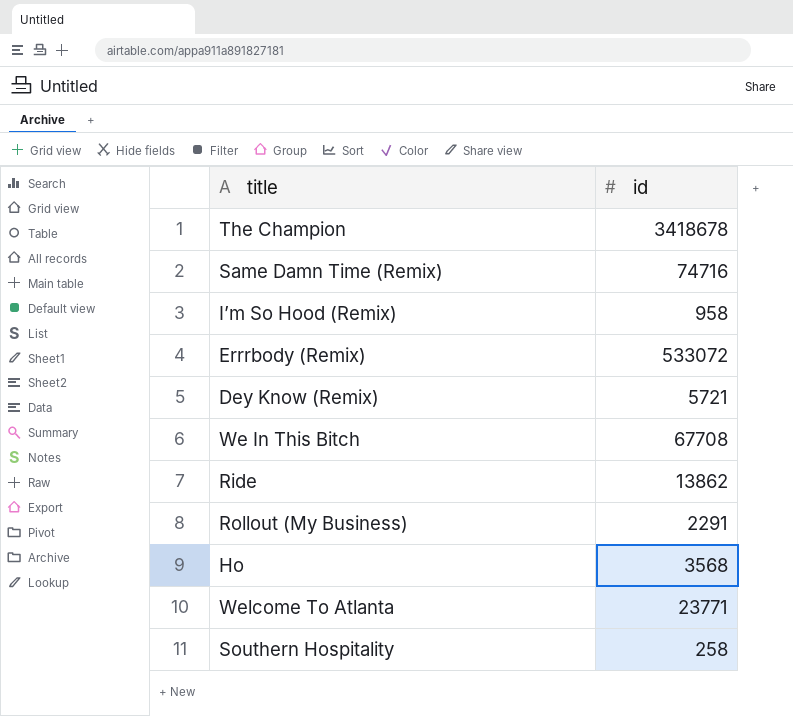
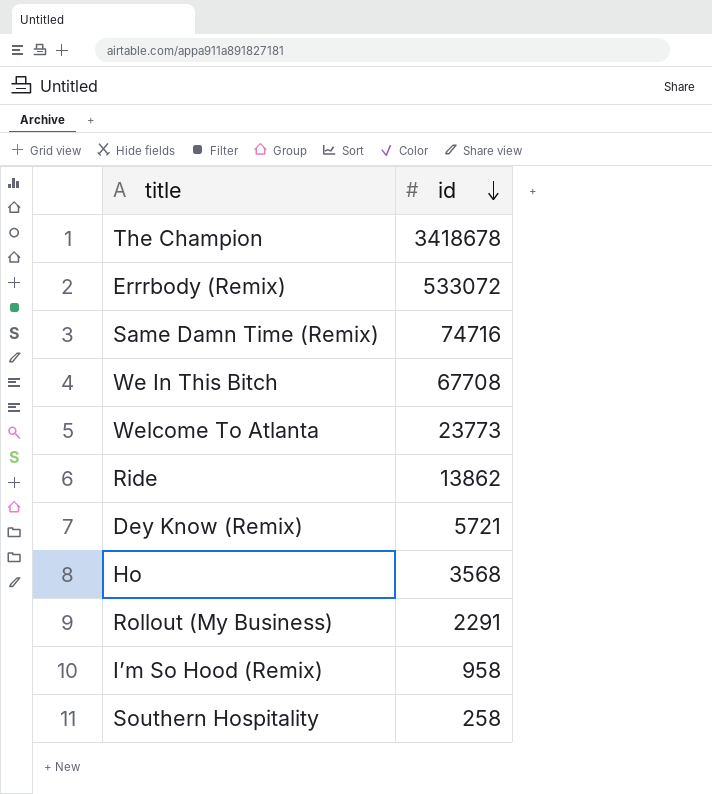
row order: none -> id descending
Welcome To Atlanta | id: 23771 -> 23773

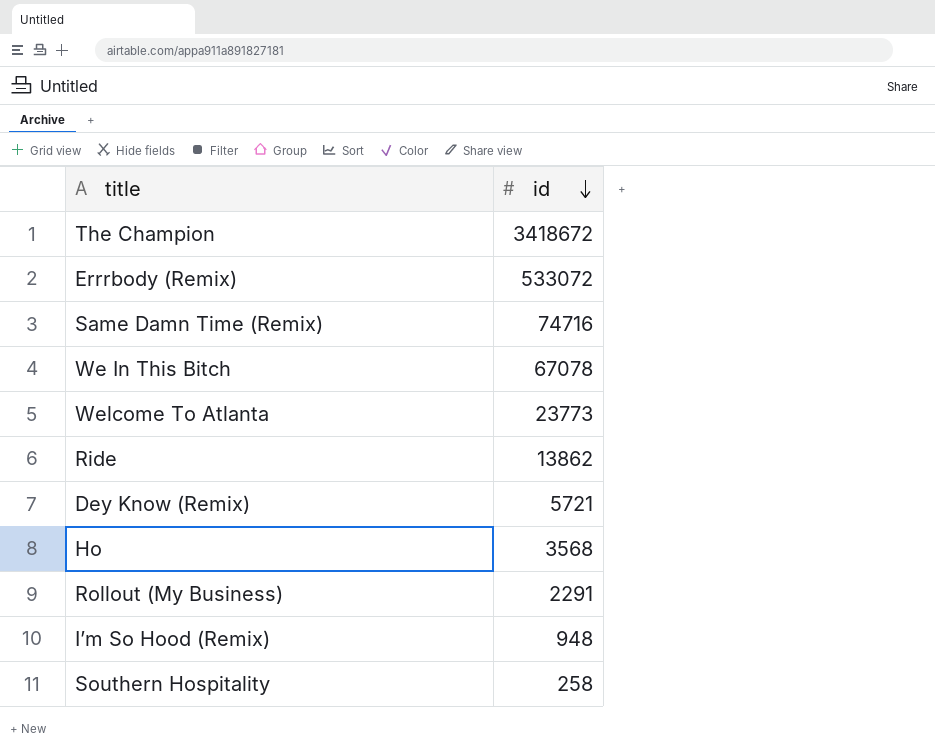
The Champion | id: 3418678 -> 3418672
We In This Bitch | id: 67708 -> 67078
I’m So Hood (Remix) | id: 958 -> 948

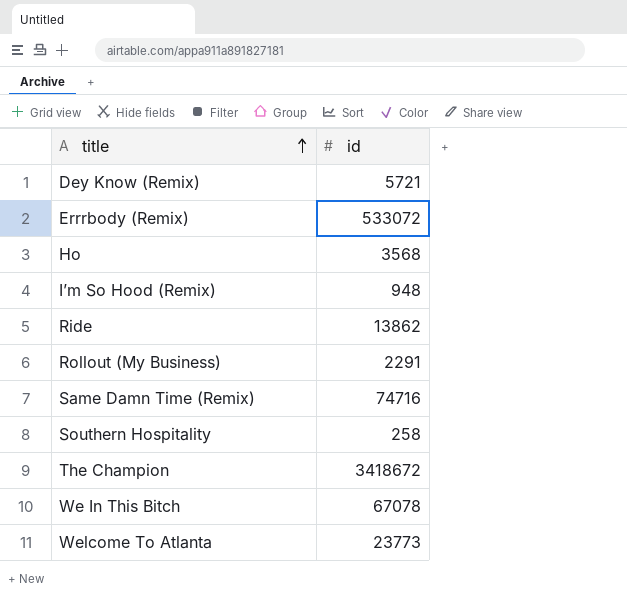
row order: id descending -> title ascending

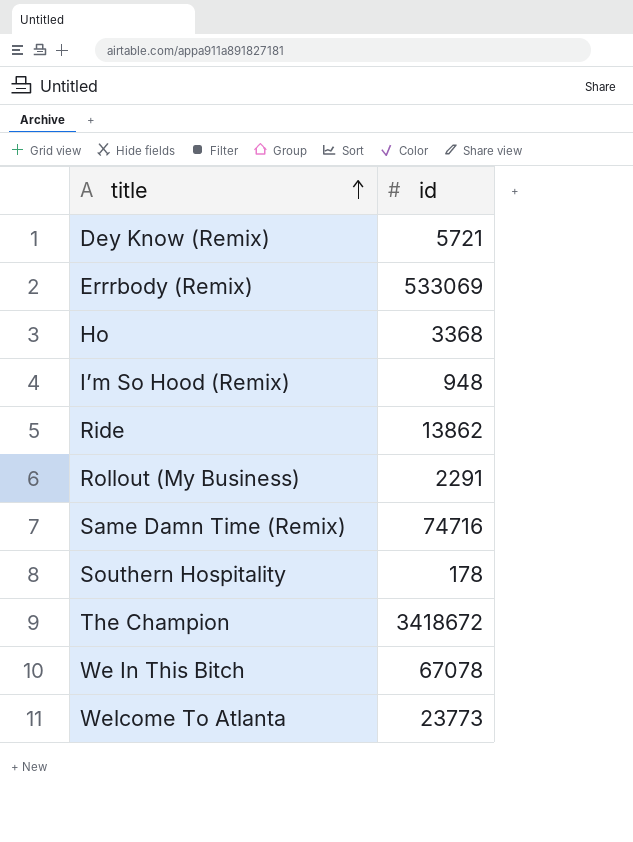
Errrbody (Remix) | id: 533072 -> 533069
Ho | id: 3568 -> 3368
Southern Hospitality | id: 258 -> 178

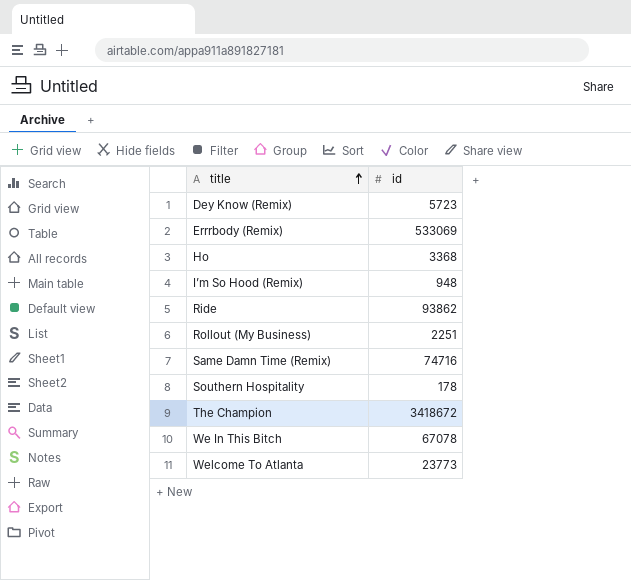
Dey Know (Remix) | id: 5721 -> 5723
Ride | id: 13862 -> 93862
Rollout (My Business) | id: 2291 -> 2251

